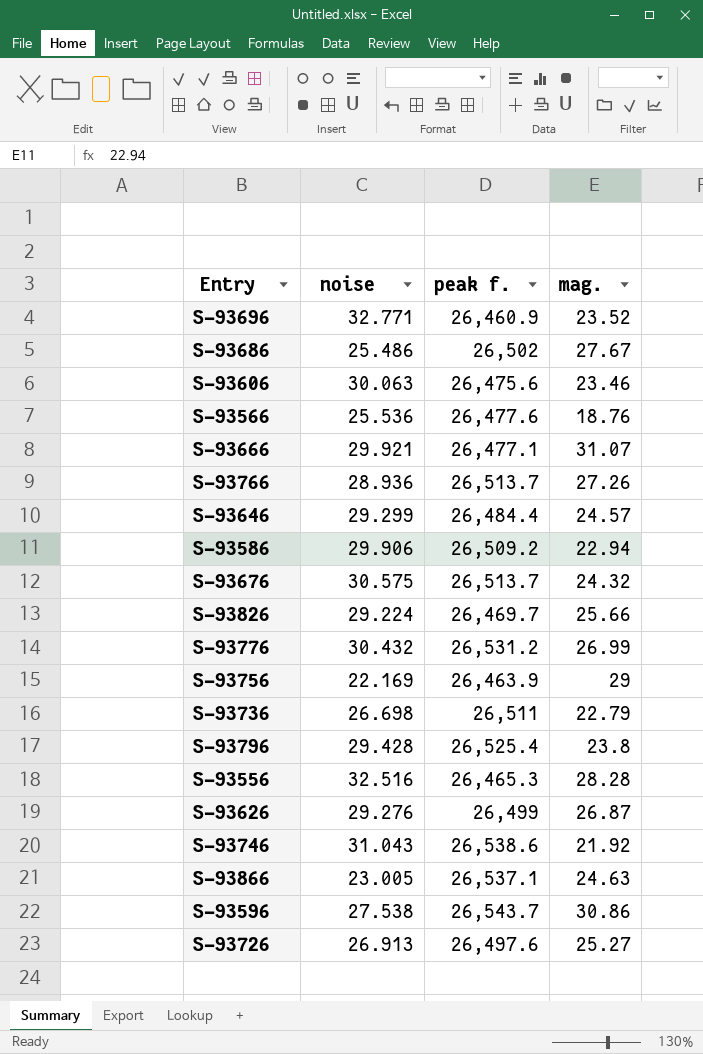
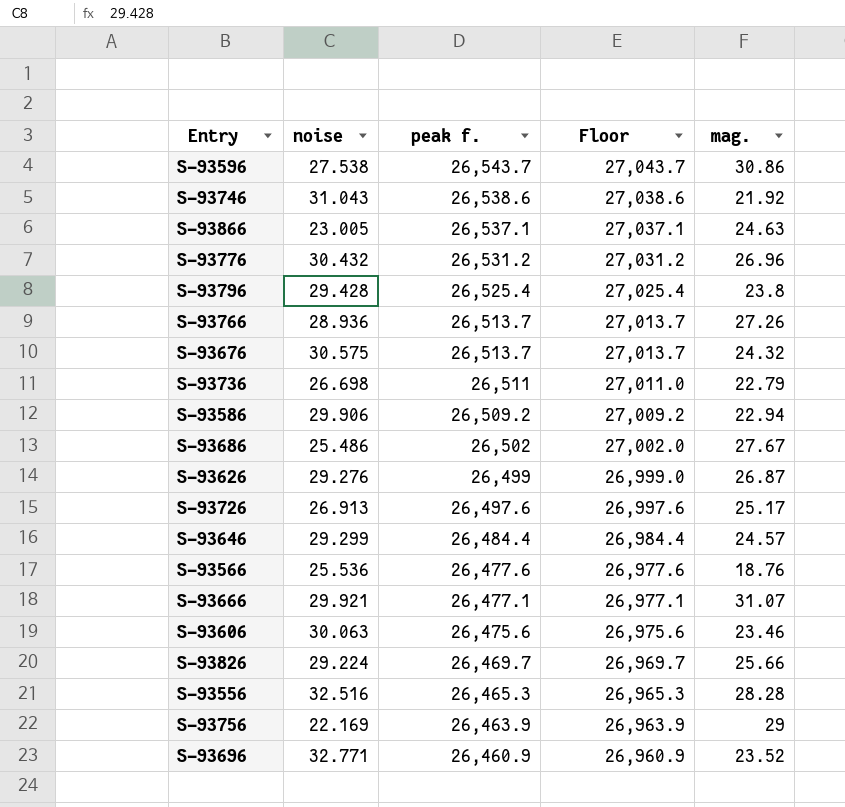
row order: none -> peak f. descending
column Floor | formula: none -> [peak f.] + 500
S-93776 | mag.: 26.99 -> 26.96
S-93726 | mag.: 25.27 -> 25.17

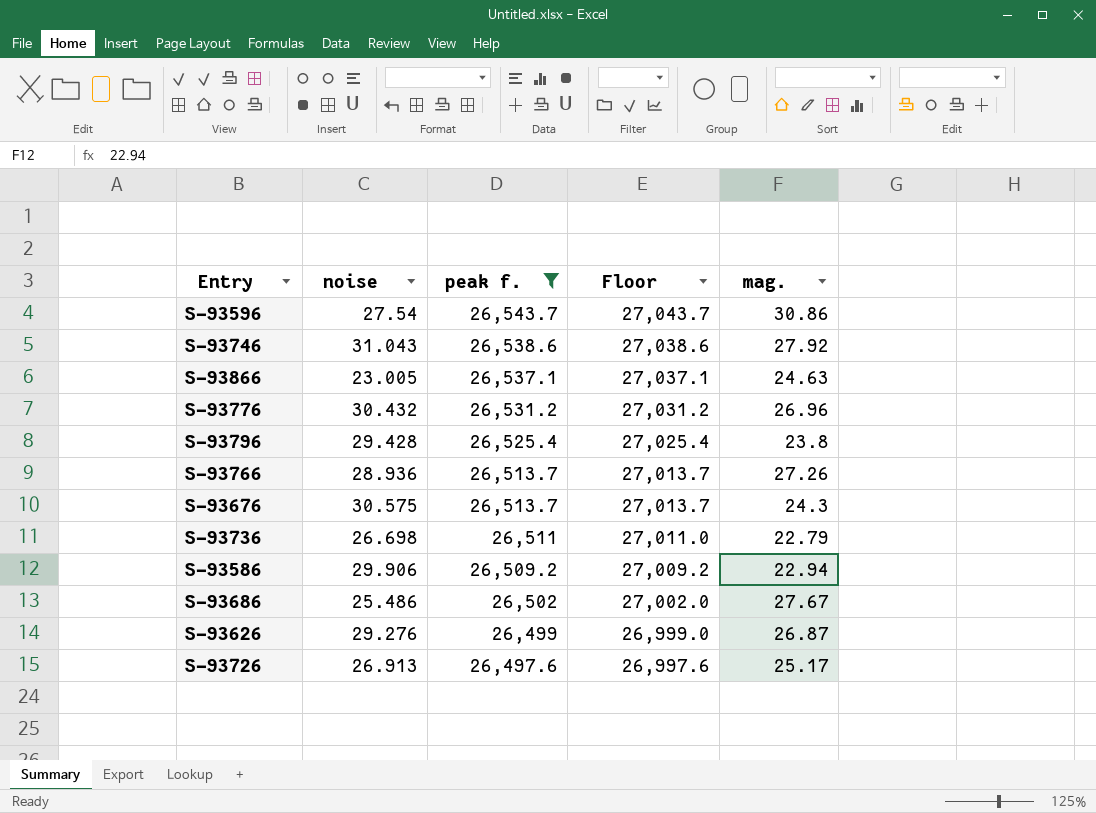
filter: none -> peak f. >= 26,497.6
S-93596 | noise: 27.538 -> 27.54
S-93746 | mag.: 21.92 -> 27.92
S-93676 | mag.: 24.32 -> 24.3

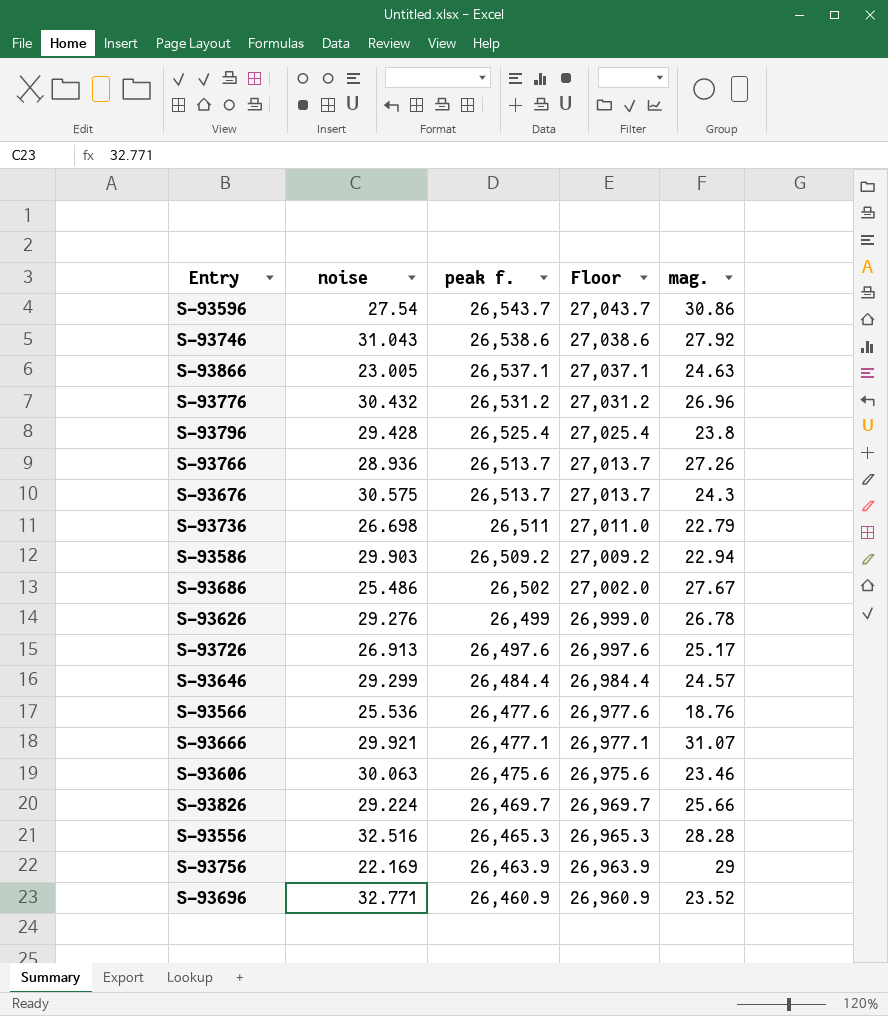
filter: peak f. >= 26,497.6 -> none
S-93586 | noise: 29.906 -> 29.903
S-93626 | mag.: 26.87 -> 26.78

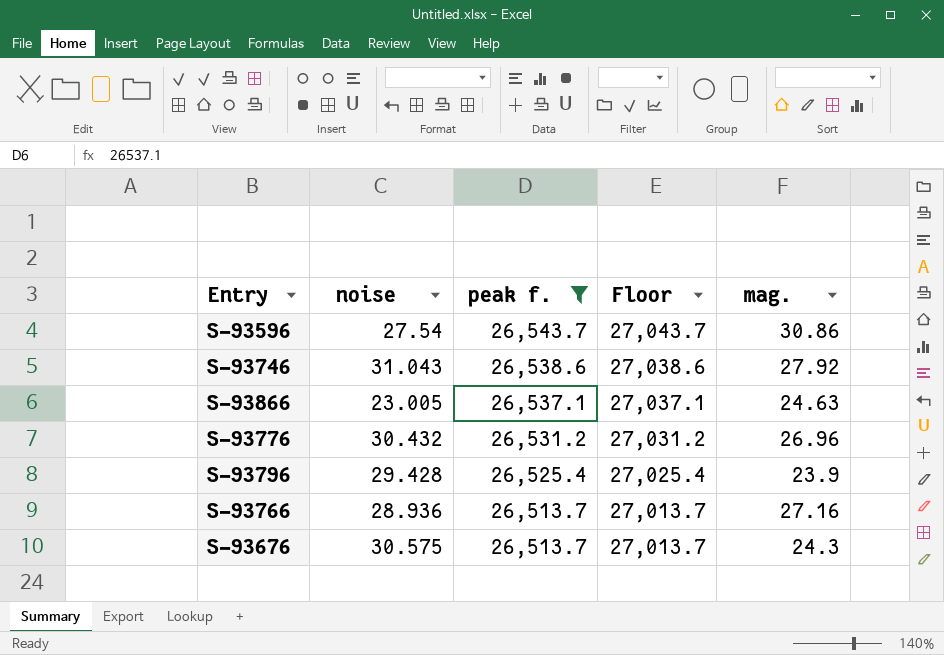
filter: none -> peak f. >= 26,513.7
S-93796 | mag.: 23.8 -> 23.9
S-93766 | mag.: 27.26 -> 27.16

